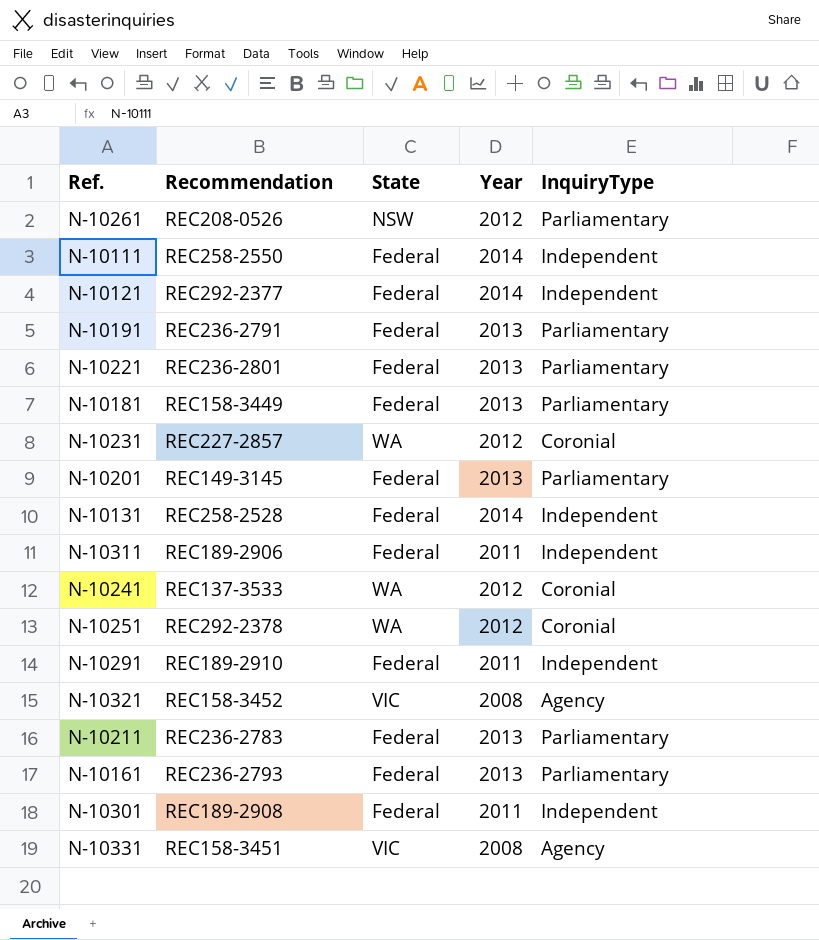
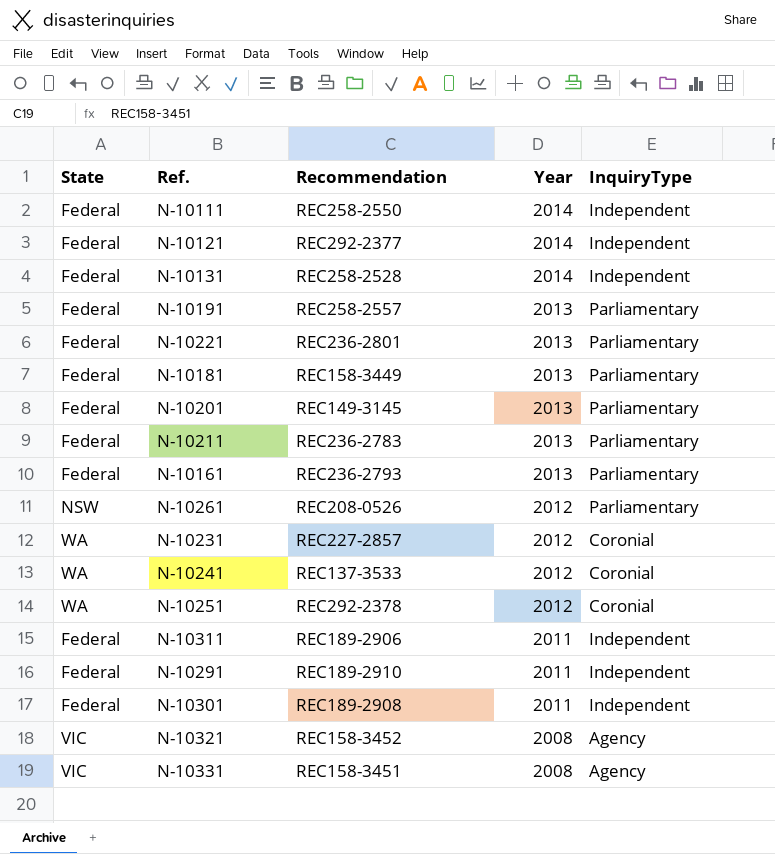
row order: none -> Year descending
column State | position: 3 -> 1
N-10191 | Recommendation: REC236-2791 -> REC258-2557

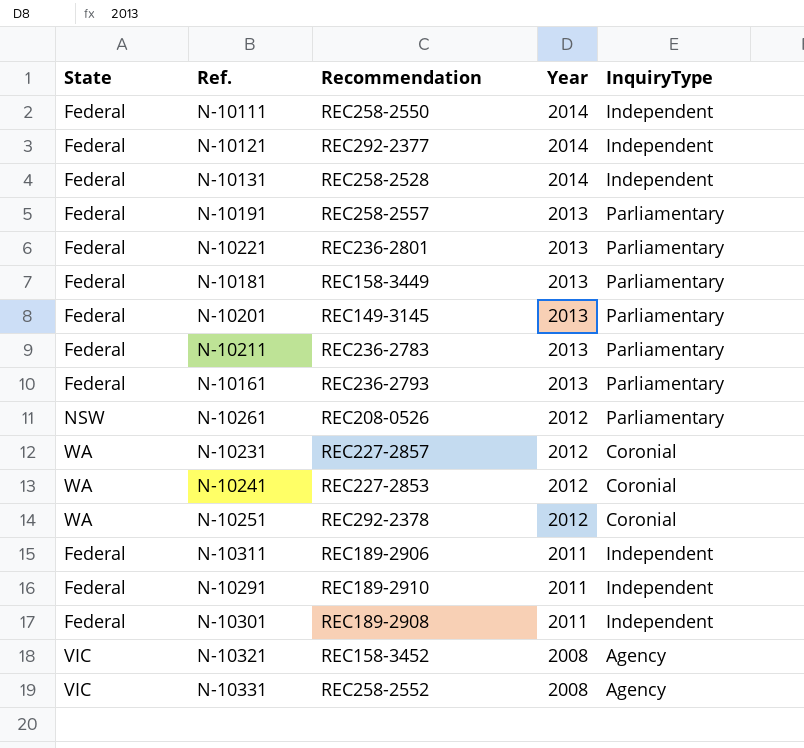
N-10241 | Recommendation: REC137-3533 -> REC227-2853
N-10331 | Recommendation: REC158-3451 -> REC258-2552

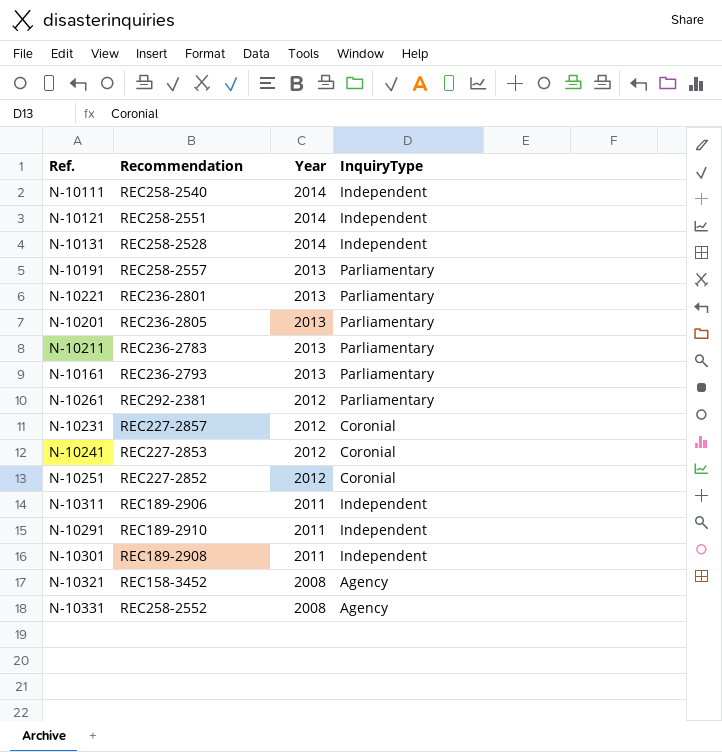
column State | position: 1 -> none
row N-10181: Federal | REC158-3449 | 2013 | Parliamentary -> none
N-10111 | Recommendation: REC258-2550 -> REC258-2540
N-10121 | Recommendation: REC292-2377 -> REC258-2551
N-10201 | Recommendation: REC149-3145 -> REC236-2805
N-10261 | Recommendation: REC208-0526 -> REC292-2381
N-10251 | Recommendation: REC292-2378 -> REC227-2852

